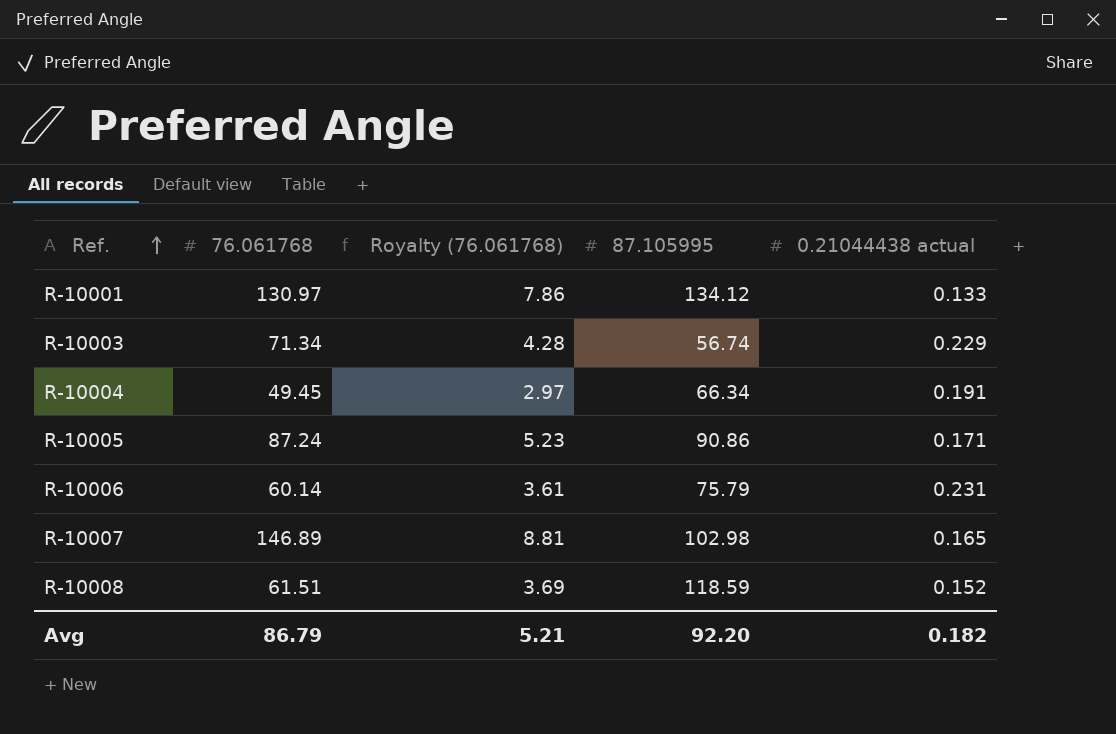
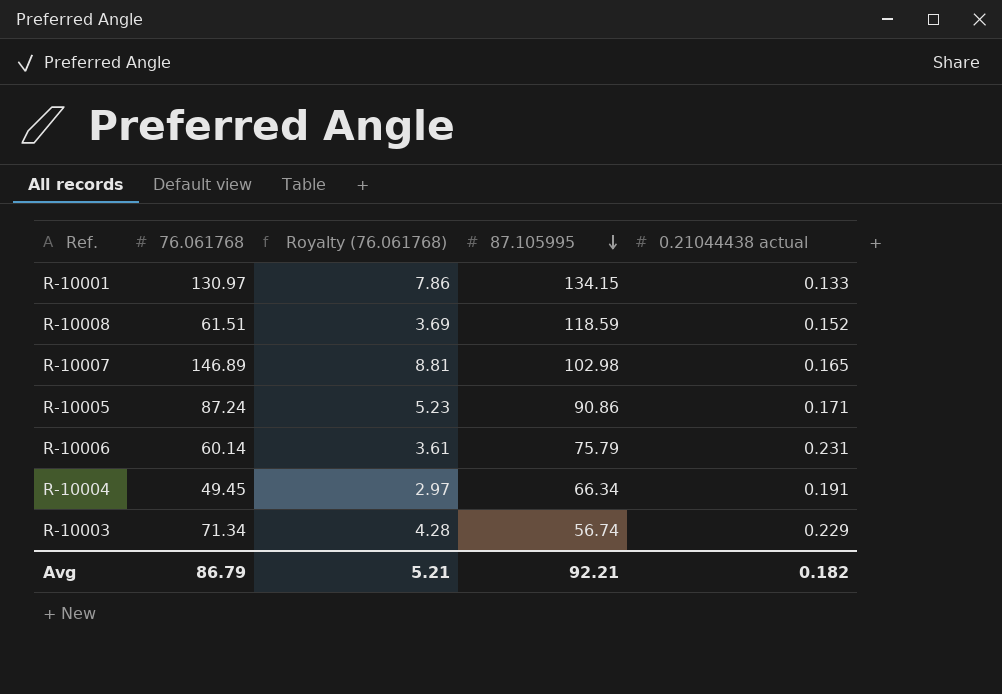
row order: Ref. ascending -> 87.105995 descending
R-10001 | 87.105995: 134.12 -> 134.15
Avg | 87.105995: 92.20 -> 92.21

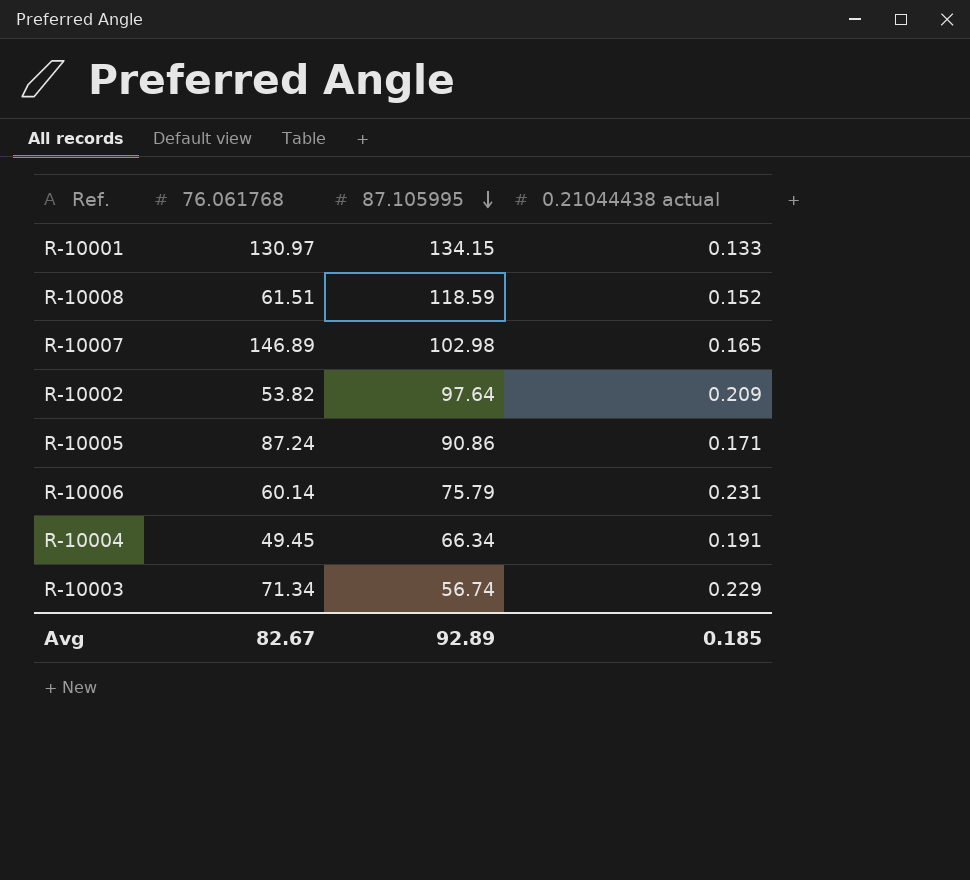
column Royalty (76.061768) | formula: [76.061768] * 0.06 -> none
row R-10002: none -> 53.82 | 97.64 | 0.209
Avg | 76.061768: 86.79 -> 82.67
Avg | 87.105995: 92.21 -> 92.89
Avg | 0.21044438 actual: 0.182 -> 0.185

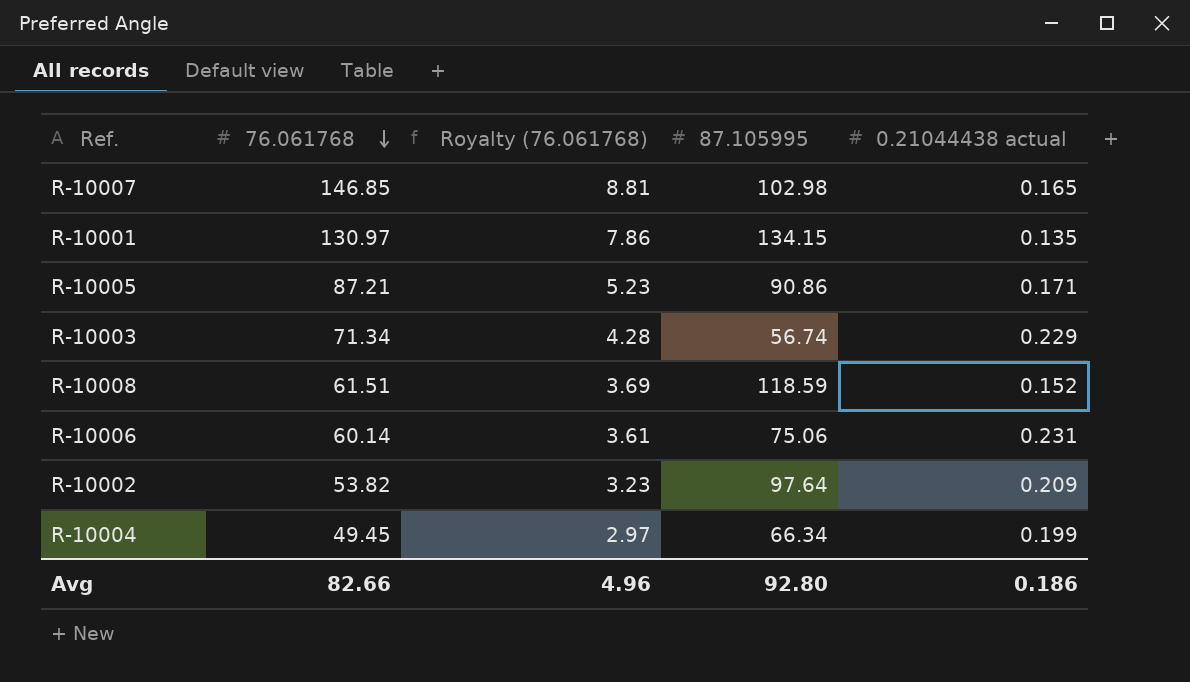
row order: 87.105995 descending -> 76.061768 descending
column Royalty (76.061768) | formula: none -> [76.061768] * 0.06
R-10007 | 76.061768: 146.89 -> 146.85
R-10001 | 0.21044438 actual: 0.133 -> 0.135
R-10005 | 76.061768: 87.24 -> 87.21
R-10006 | 87.105995: 75.79 -> 75.06
R-10004 | 0.21044438 actual: 0.191 -> 0.199
Avg | 76.061768: 82.67 -> 82.66
Avg | 87.105995: 92.89 -> 92.80
Avg | 0.21044438 actual: 0.185 -> 0.186

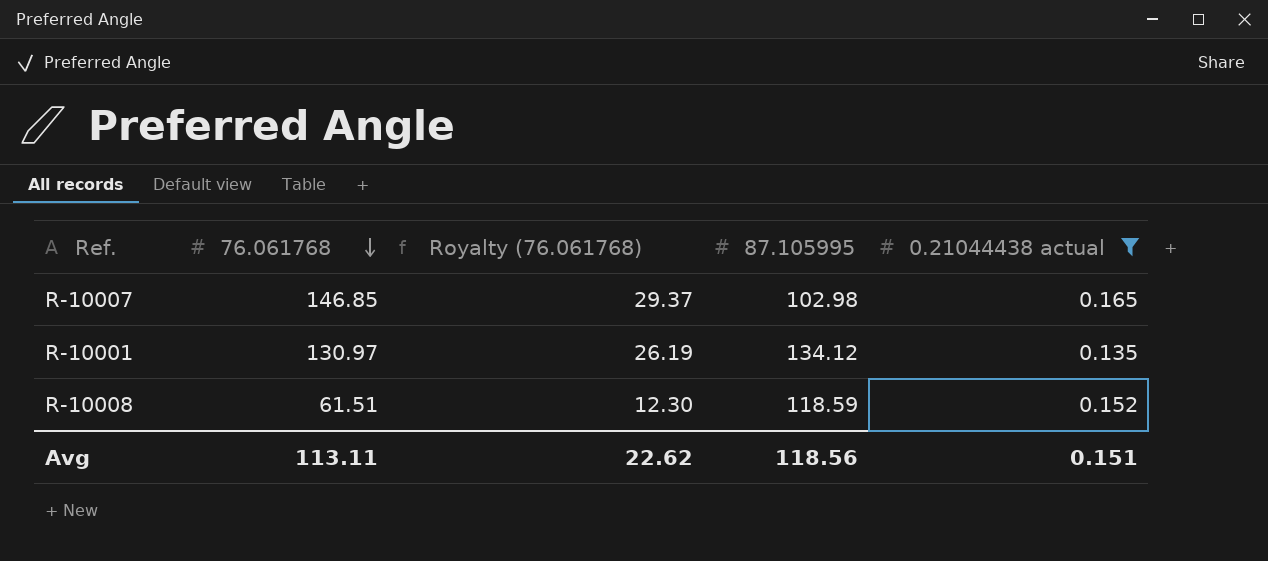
filter: none -> 0.21044438 actual <= 0.165
column Royalty (76.061768) | formula: [76.061768] * 0.06 -> [76.061768] * 0.2
R-10001 | 87.105995: 134.15 -> 134.12
Avg | 76.061768: 82.66 -> 113.11
Avg | Royalty (76.061768): 4.96 -> 22.62
Avg | 87.105995: 92.80 -> 118.56
Avg | 0.21044438 actual: 0.186 -> 0.151

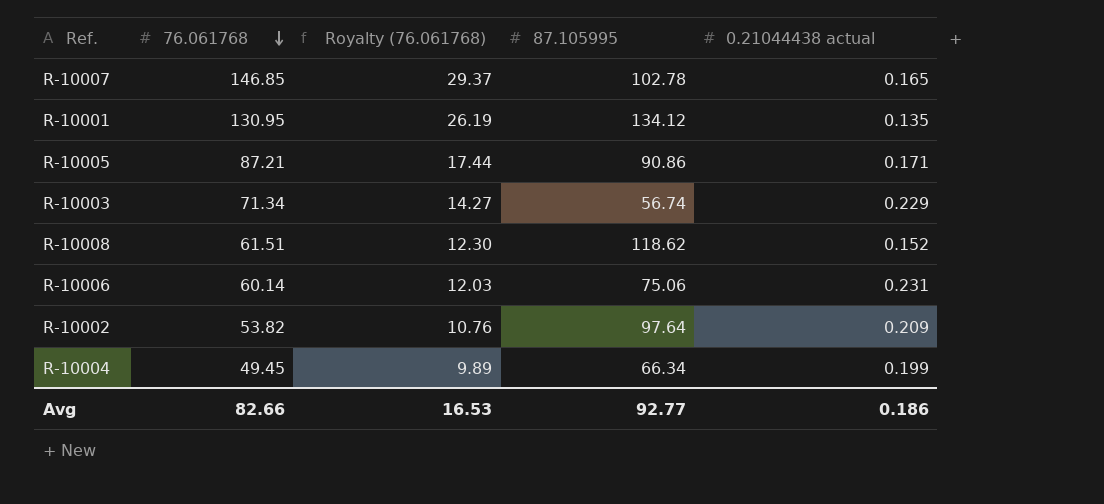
filter: 0.21044438 actual <= 0.165 -> none
R-10007 | 87.105995: 102.98 -> 102.78
R-10001 | 76.061768: 130.97 -> 130.95
R-10008 | 87.105995: 118.59 -> 118.62
Avg | 76.061768: 113.11 -> 82.66
Avg | Royalty (76.061768): 22.62 -> 16.53
Avg | 87.105995: 118.56 -> 92.77
Avg | 0.21044438 actual: 0.151 -> 0.186

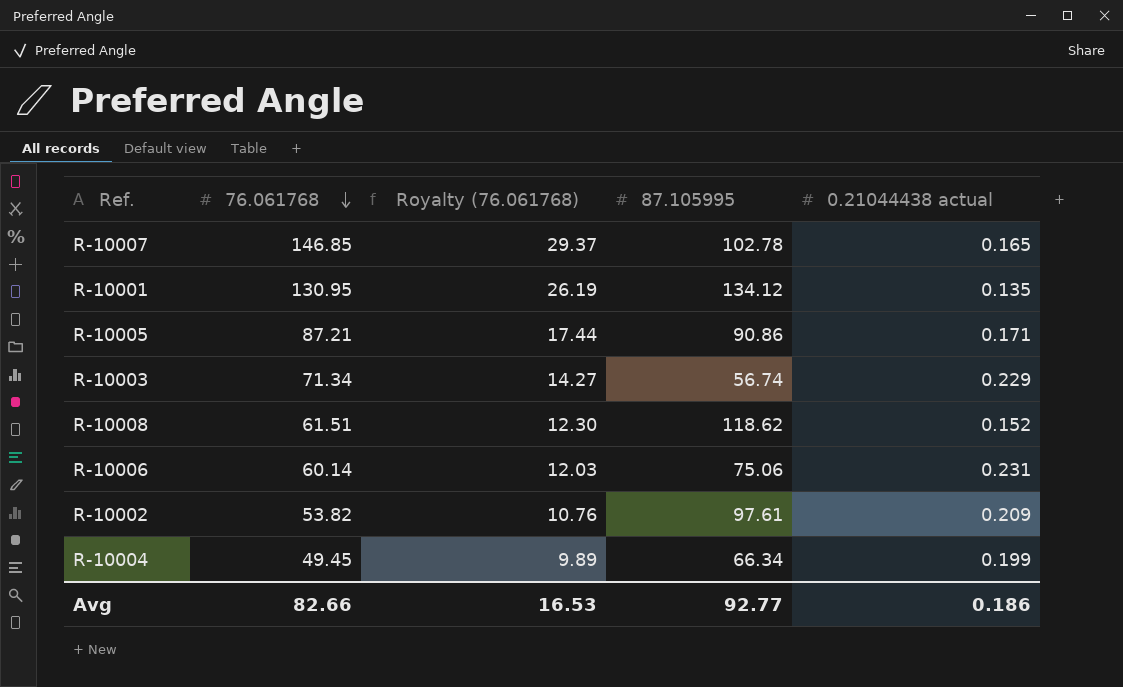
R-10002 | 87.105995: 97.64 -> 97.61

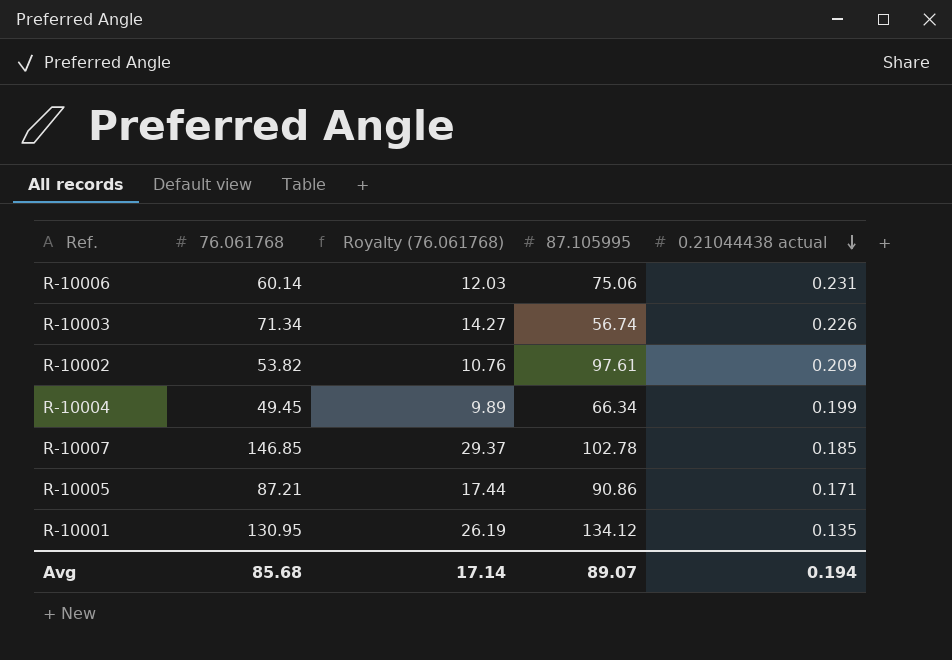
row order: 76.061768 descending -> 0.21044438 actual descending
row R-10008: 61.51 | 12.30 | 118.62 | 0.152 -> none
R-10003 | 0.21044438 actual: 0.229 -> 0.226
R-10007 | 0.21044438 actual: 0.165 -> 0.185
Avg | 76.061768: 82.66 -> 85.68
Avg | Royalty (76.061768): 16.53 -> 17.14
Avg | 87.105995: 92.77 -> 89.07
Avg | 0.21044438 actual: 0.186 -> 0.194

